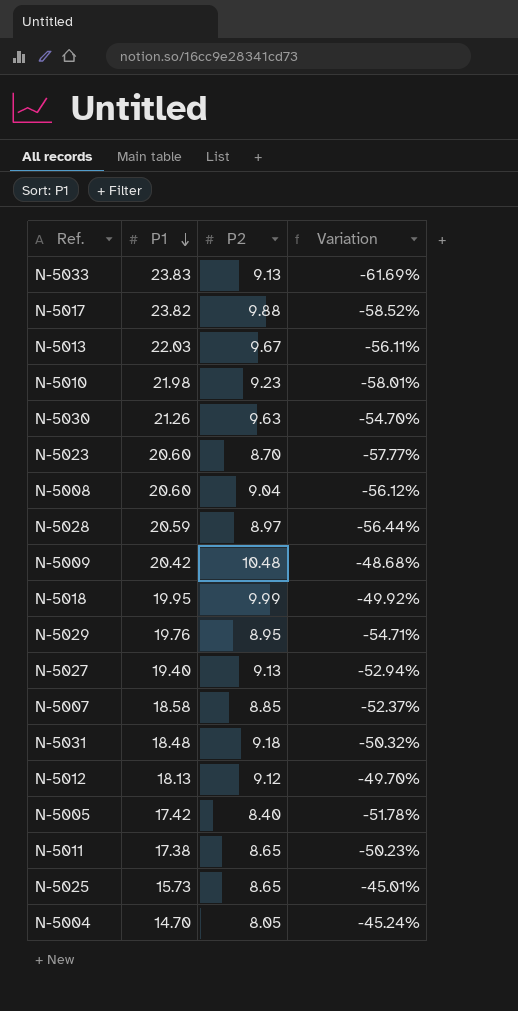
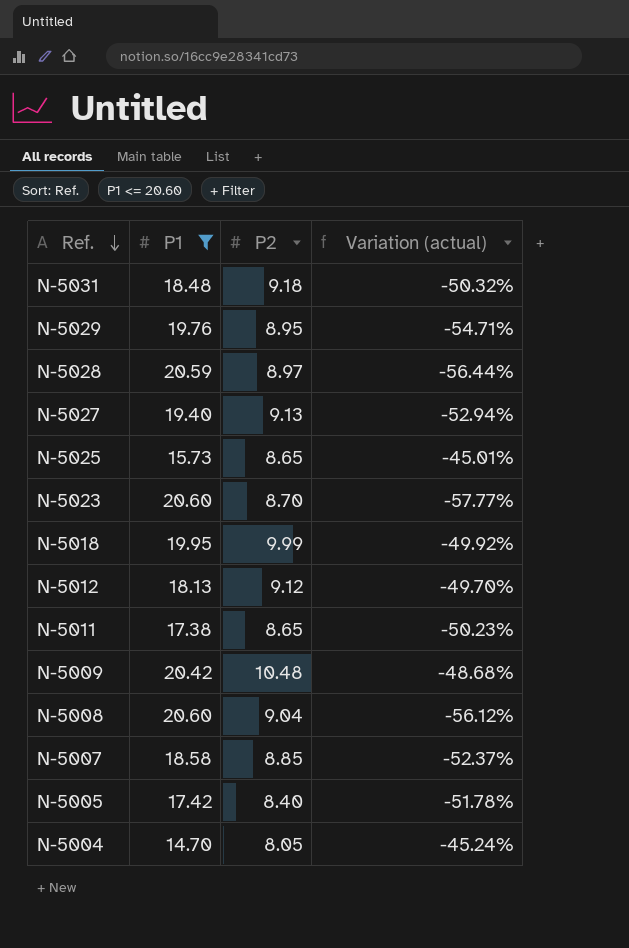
filter: none -> P1 <= 20.60
row order: P1 descending -> Ref. descending
column name: Variation -> Variation (actual)

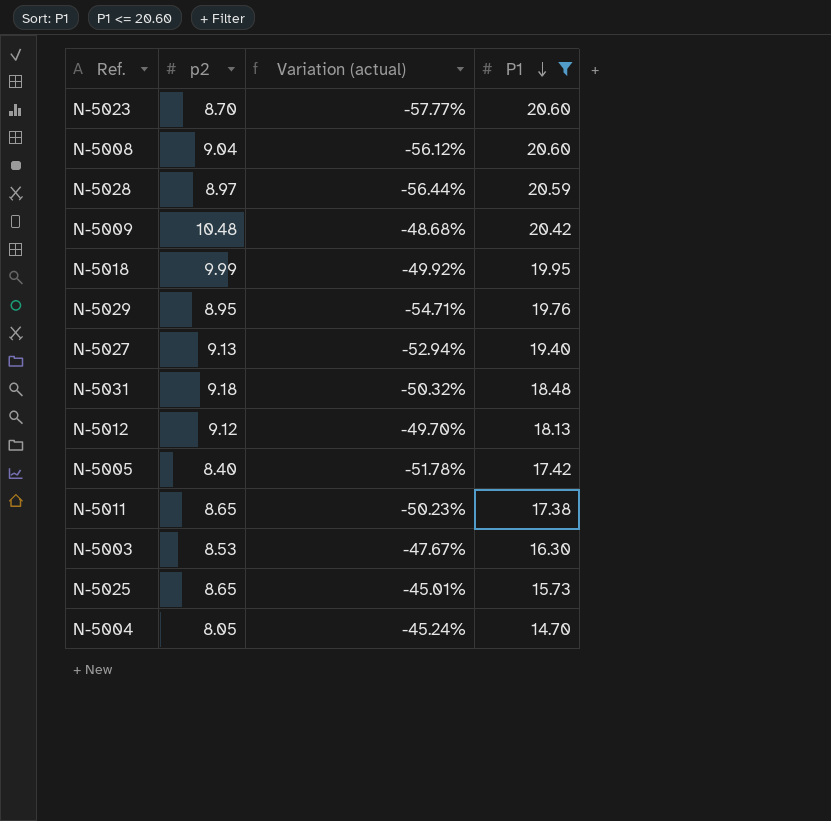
row order: Ref. descending -> P1 descending
column name: P2 -> p2
column P1 | position: 2 -> 4
row N-5007: 18.58 | 8.85 | -52.37% -> none
row N-5003: none -> 8.53 | -47.67% | 16.30

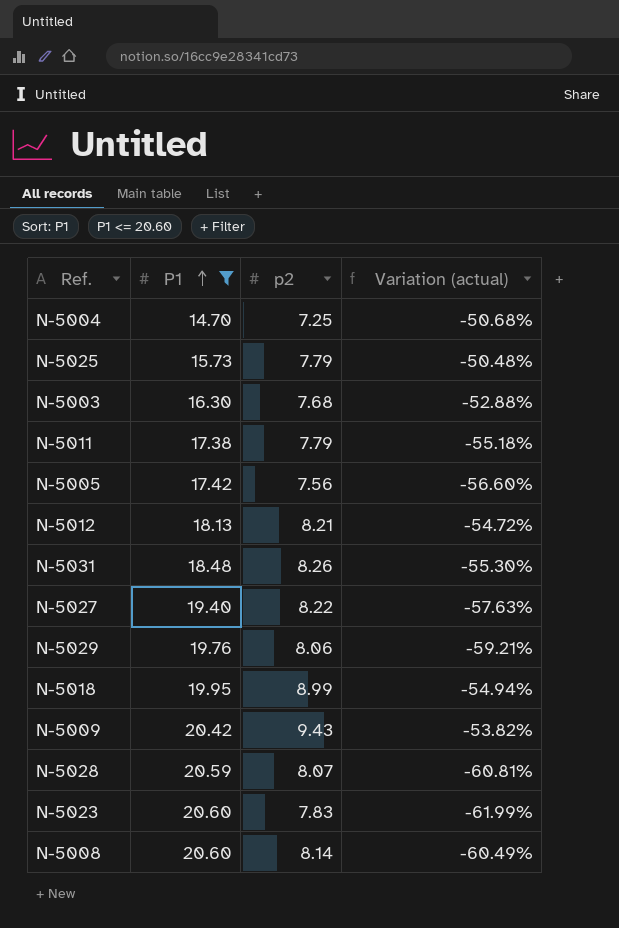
row order: P1 descending -> P1 ascending
column P1 | position: 4 -> 2
N-5004 | p2: 8.05 -> 7.25
N-5004 | Variation (actual): -45.24% -> -50.68%
N-5025 | p2: 8.65 -> 7.79
N-5025 | Variation (actual): -45.01% -> -50.48%
N-5003 | p2: 8.53 -> 7.68
N-5003 | Variation (actual): -47.67% -> -52.88%
N-5011 | p2: 8.65 -> 7.79
N-5011 | Variation (actual): -50.23% -> -55.18%
N-5005 | p2: 8.40 -> 7.56
N-5005 | Variation (actual): -51.78% -> -56.60%
N-5012 | p2: 9.12 -> 8.21
N-5012 | Variation (actual): -49.70% -> -54.72%
N-5031 | p2: 9.18 -> 8.26
N-5031 | Variation (actual): -50.32% -> -55.30%
N-5027 | p2: 9.13 -> 8.22
N-5027 | Variation (actual): -52.94% -> -57.63%
N-5029 | p2: 8.95 -> 8.06
N-5029 | Variation (actual): -54.71% -> -59.21%
N-5018 | p2: 9.99 -> 8.99
N-5018 | Variation (actual): -49.92% -> -54.94%
N-5009 | p2: 10.48 -> 9.43
N-5009 | Variation (actual): -48.68% -> -53.82%
N-5028 | p2: 8.97 -> 8.07
N-5028 | Variation (actual): -56.44% -> -60.81%
N-5023 | p2: 8.70 -> 7.83
N-5023 | Variation (actual): -57.77% -> -61.99%
N-5008 | p2: 9.04 -> 8.14
N-5008 | Variation (actual): -56.12% -> -60.49%

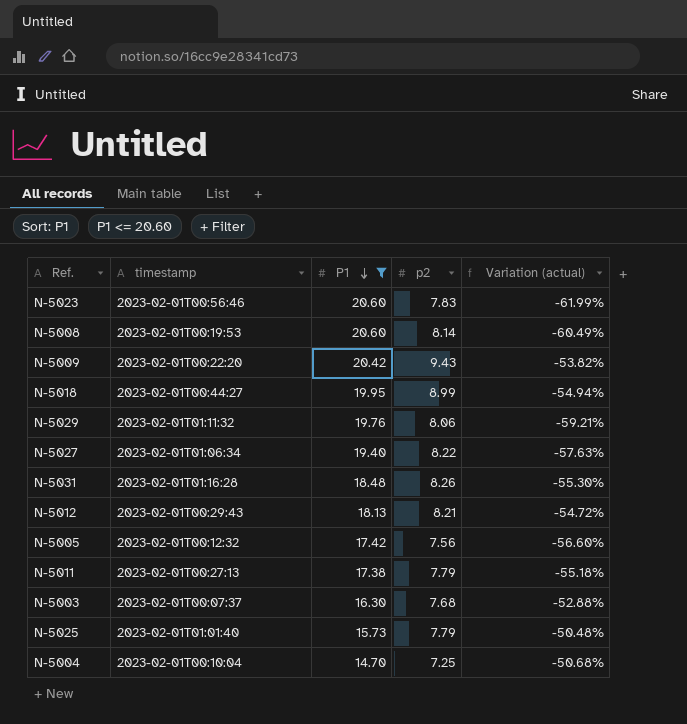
row order: P1 ascending -> P1 descending
column timestamp | position: none -> 2
row N-5028: 20.59 | 8.07 | -60.81% -> none

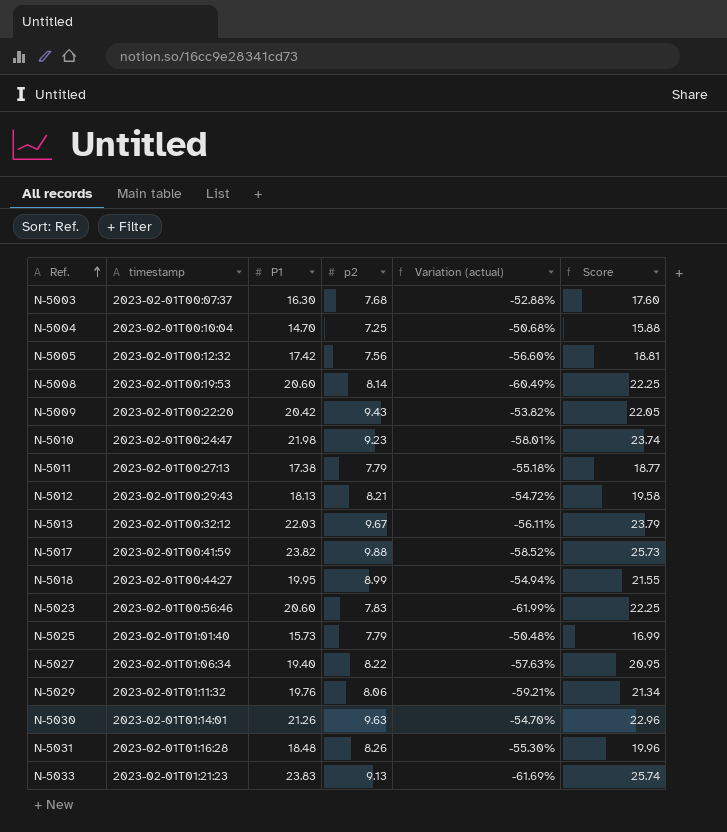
filter: P1 <= 20.60 -> none
row order: P1 descending -> Ref. ascending
column Score | formula: none -> [P1] * 1.08

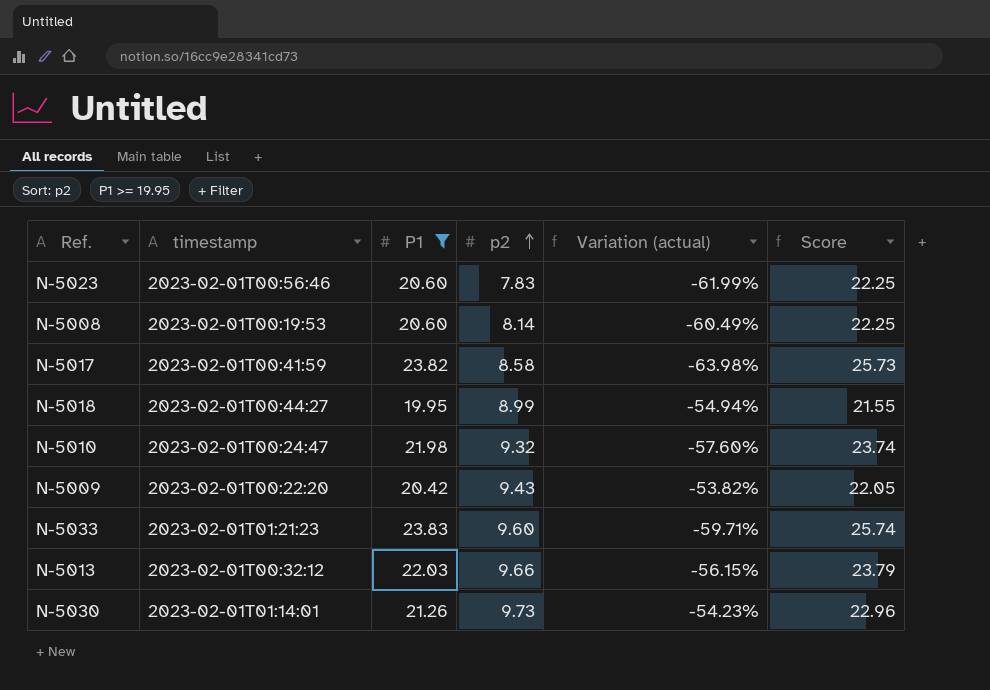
filter: none -> P1 >= 19.95
row order: Ref. ascending -> p2 ascending
N-5017 | p2: 9.88 -> 8.58
N-5017 | Variation (actual): -58.52% -> -63.98%
N-5010 | p2: 9.23 -> 9.32
N-5010 | Variation (actual): -58.01% -> -57.60%
N-5033 | p2: 9.13 -> 9.60
N-5033 | Variation (actual): -61.69% -> -59.71%
N-5013 | p2: 9.67 -> 9.66
N-5013 | Variation (actual): -56.11% -> -56.15%
N-5030 | p2: 9.63 -> 9.73
N-5030 | Variation (actual): -54.70% -> -54.23%

